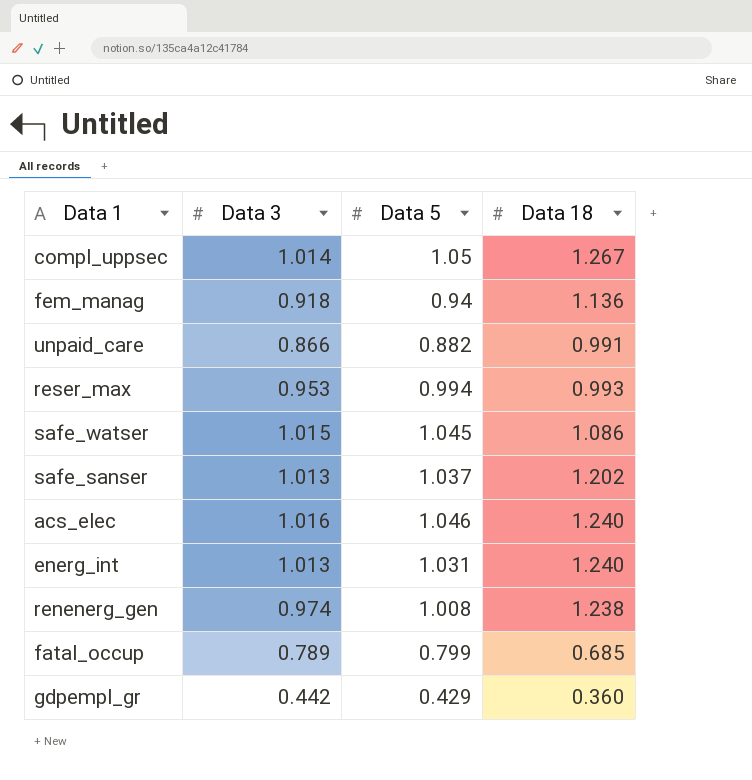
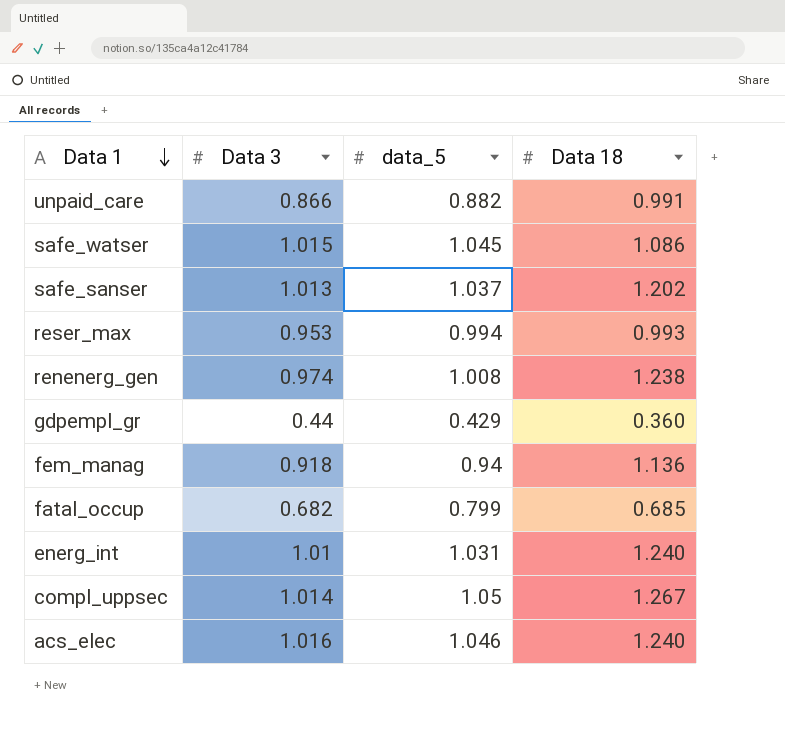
row order: none -> Data 1 descending
column name: Data 5 -> data_5
gdpempl_gr | Data 3: 0.442 -> 0.44
fatal_occup | Data 3: 0.789 -> 0.682
energ_int | Data 3: 1.013 -> 1.01

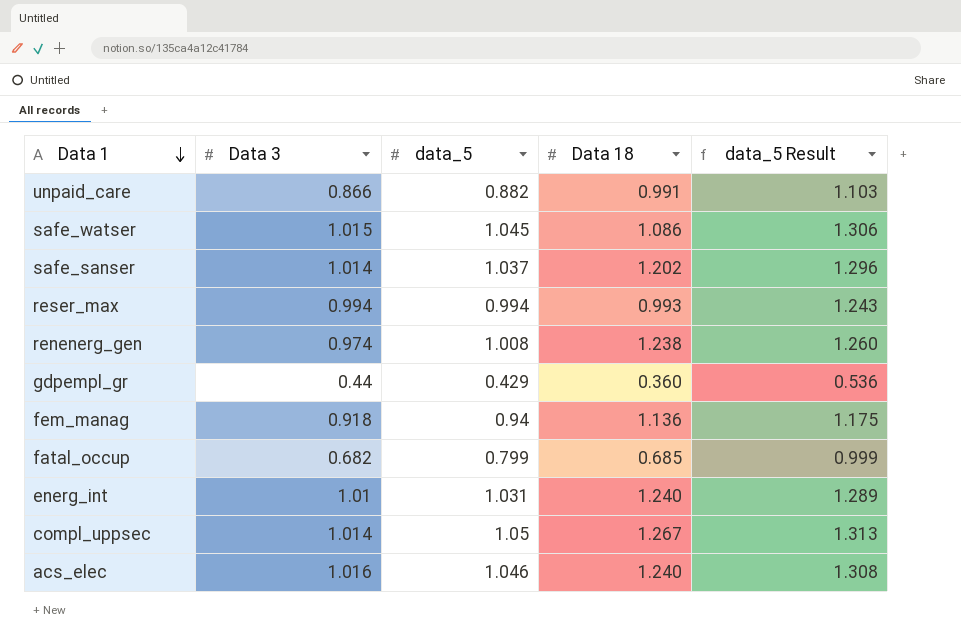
column data_5 Result | formula: none -> [data_5] * 1.25
safe_sanser | Data 3: 1.013 -> 1.014
reser_max | Data 3: 0.953 -> 0.994

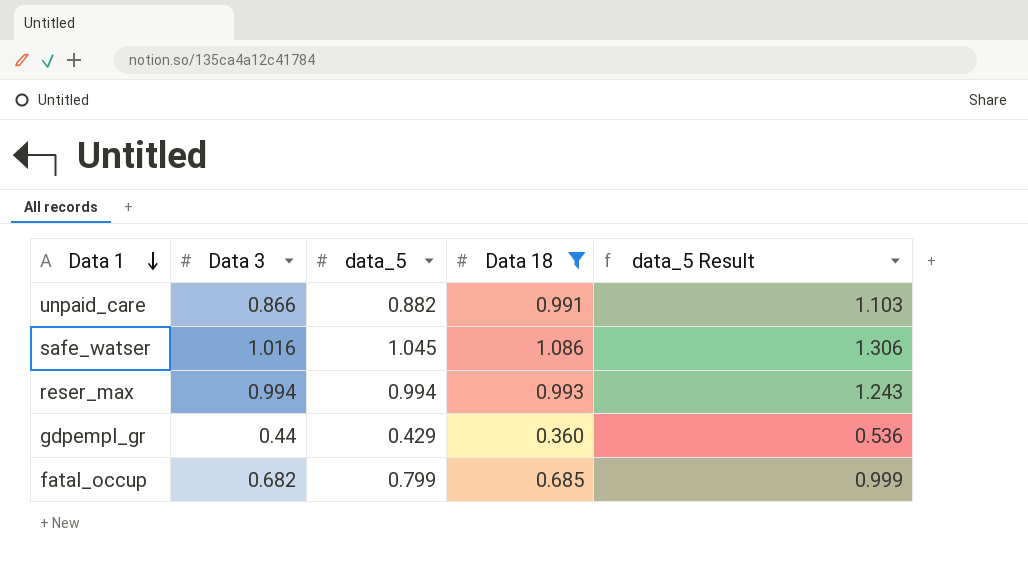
filter: none -> Data 18 <= 1.086
safe_watser | Data 3: 1.015 -> 1.016

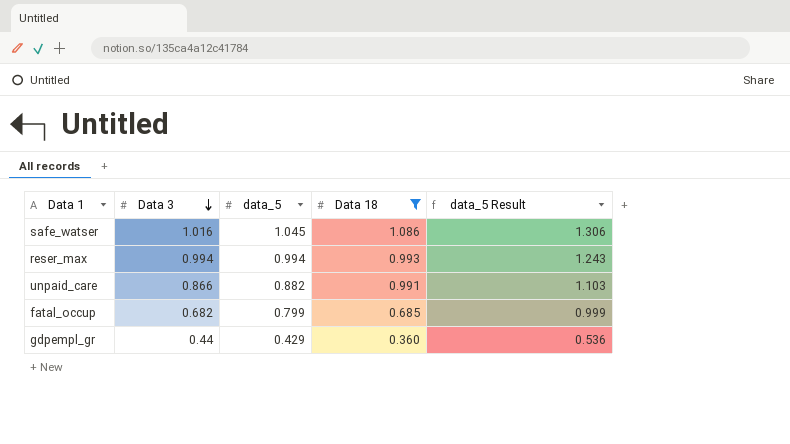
row order: Data 1 descending -> Data 3 descending

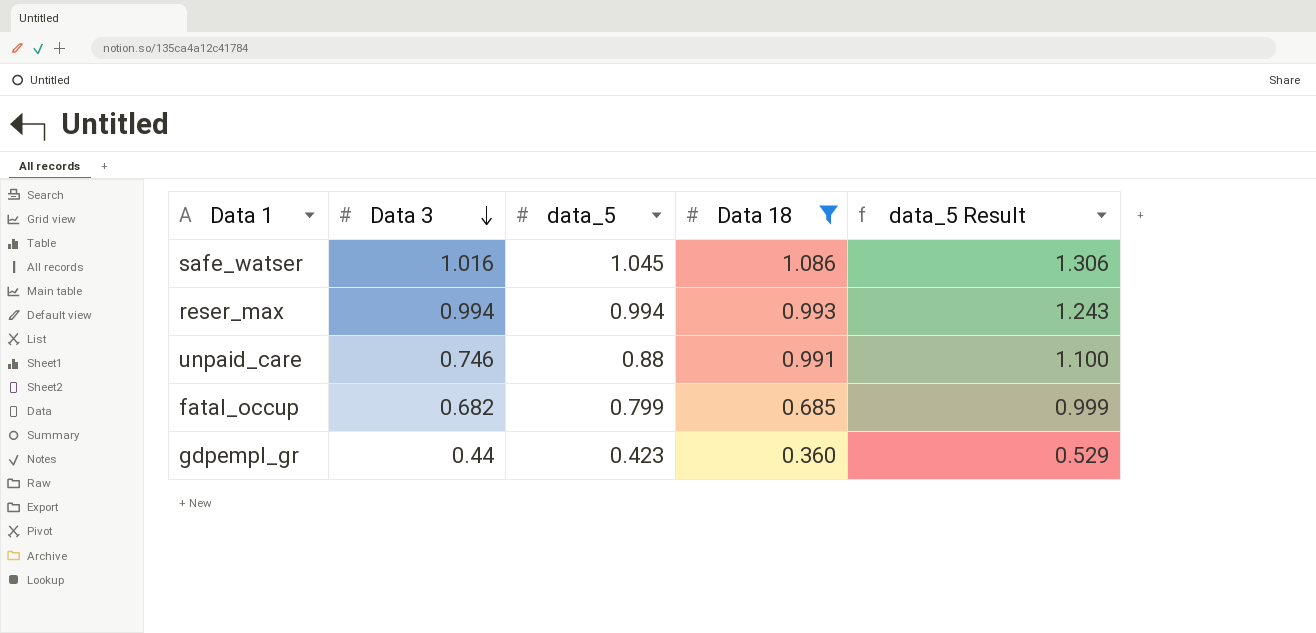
unpaid_care | Data 3: 0.866 -> 0.746
unpaid_care | data_5: 0.882 -> 0.88
unpaid_care | data_5 Result: 1.103 -> 1.100
gdpempl_gr | data_5: 0.429 -> 0.423
gdpempl_gr | data_5 Result: 0.536 -> 0.529

